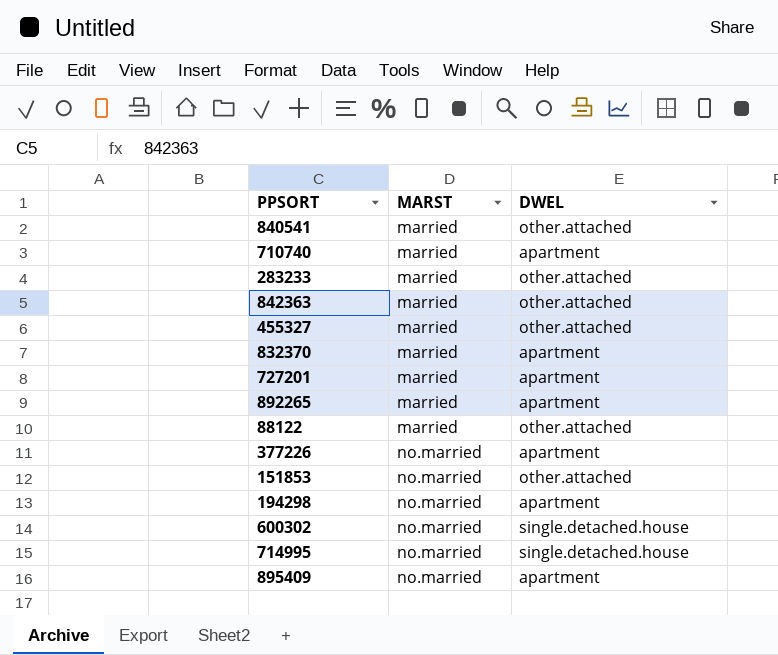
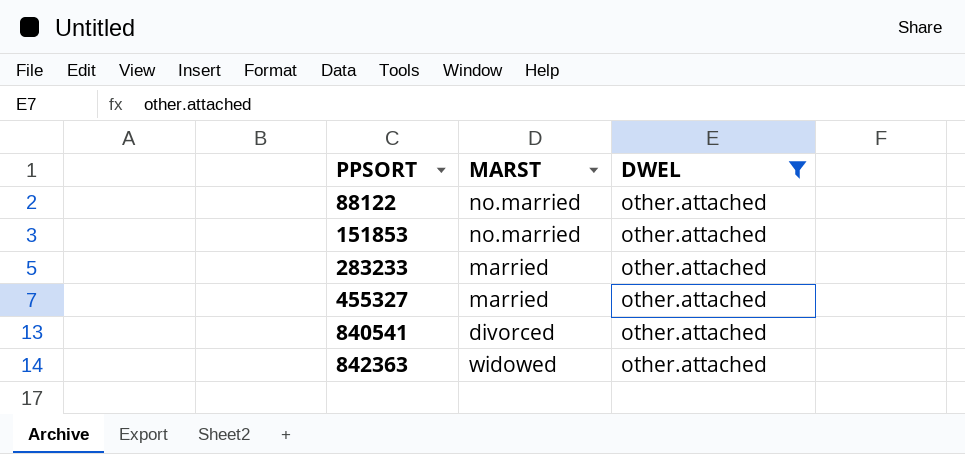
filter: none -> DWEL = other.attached
row order: MARST ascending -> PPSORT ascending
88122 | MARST: married -> no.married
840541 | MARST: married -> divorced
842363 | MARST: married -> widowed

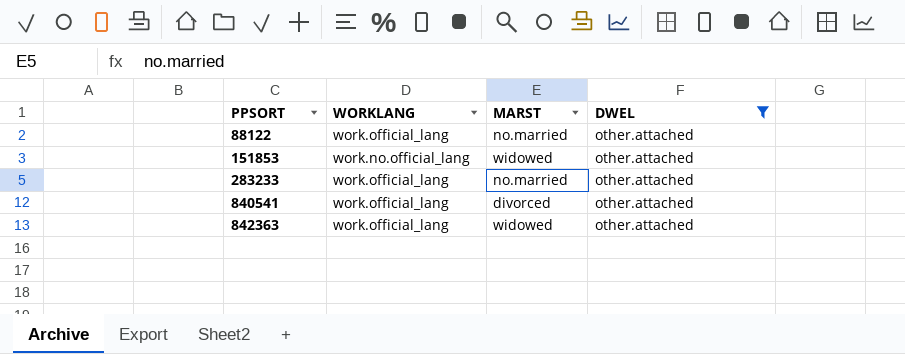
column WORKLANG | position: none -> 2
row 455327: married | other.attached -> none
151853 | MARST: no.married -> widowed
283233 | MARST: married -> no.married

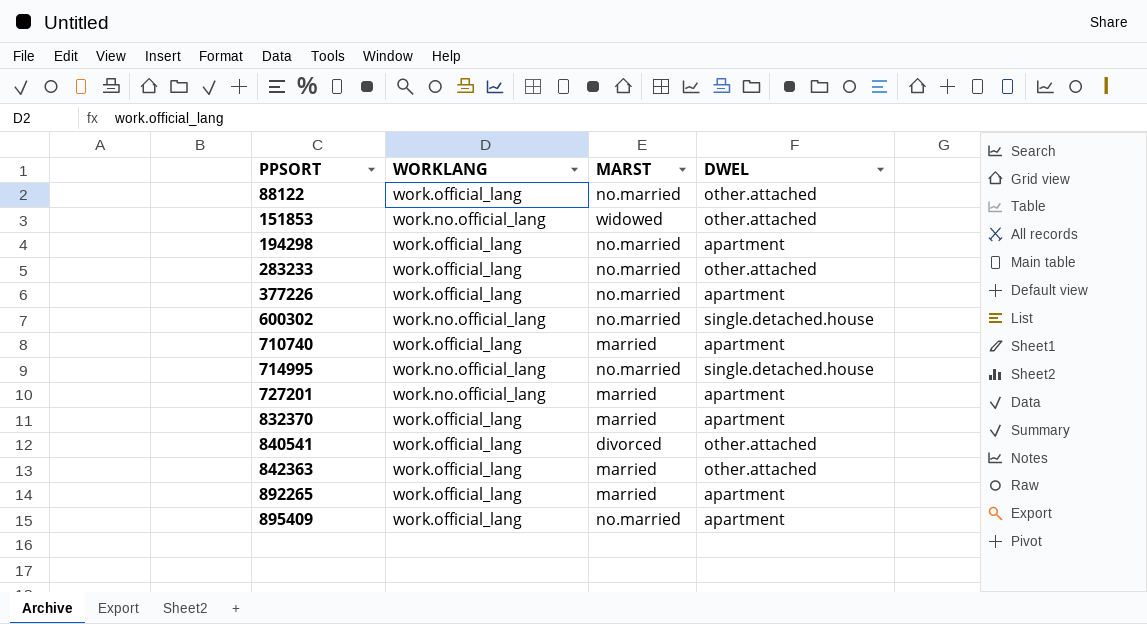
filter: DWEL = other.attached -> none
842363 | MARST: widowed -> married

